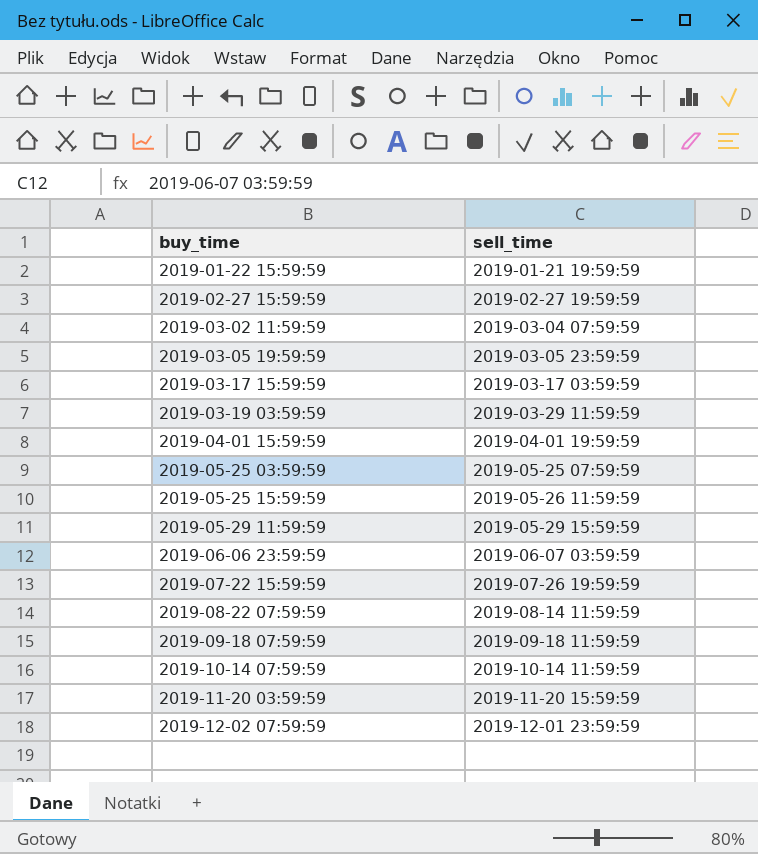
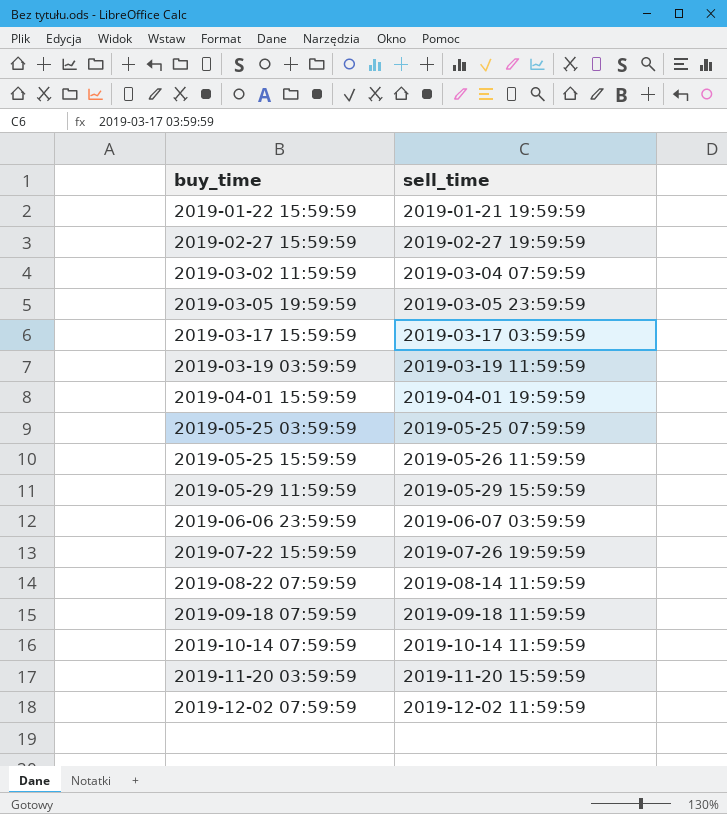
2019-03-19 03:59:59 | sell_time: 2019-03-29 11:59:59 -> 2019-03-19 11:59:59
2019-12-02 07:59:59 | sell_time: 2019-12-01 23:59:59 -> 2019-12-02 11:59:59

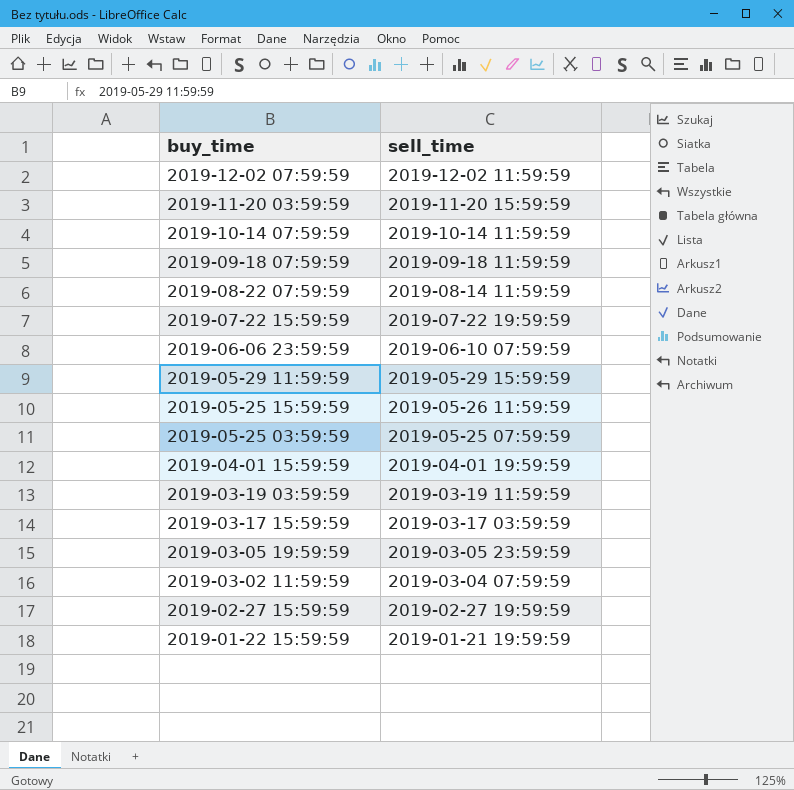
row order: buy_time ascending -> buy_time descending
2019-07-22 15:59:59 | sell_time: 2019-07-26 19:59:59 -> 2019-07-22 19:59:59
2019-06-06 23:59:59 | sell_time: 2019-06-07 03:59:59 -> 2019-06-10 07:59:59

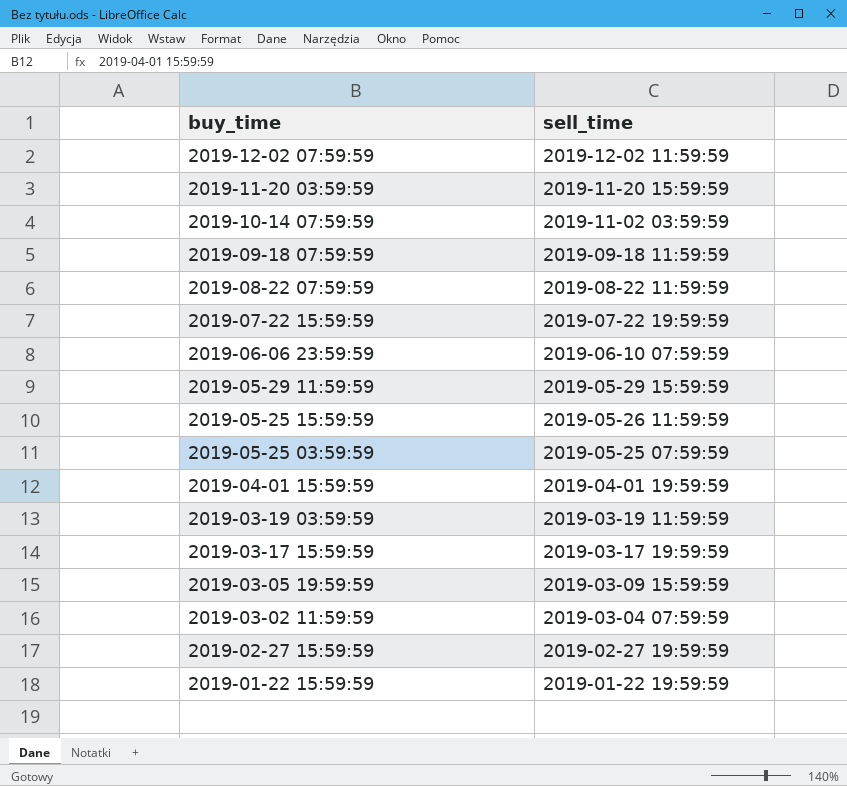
2019-10-14 07:59:59 | sell_time: 2019-10-14 11:59:59 -> 2019-11-02 03:59:59
2019-08-22 07:59:59 | sell_time: 2019-08-14 11:59:59 -> 2019-08-22 11:59:59
2019-03-17 15:59:59 | sell_time: 2019-03-17 03:59:59 -> 2019-03-17 19:59:59
2019-03-05 19:59:59 | sell_time: 2019-03-05 23:59:59 -> 2019-03-09 15:59:59
2019-01-22 15:59:59 | sell_time: 2019-01-21 19:59:59 -> 2019-01-22 19:59:59

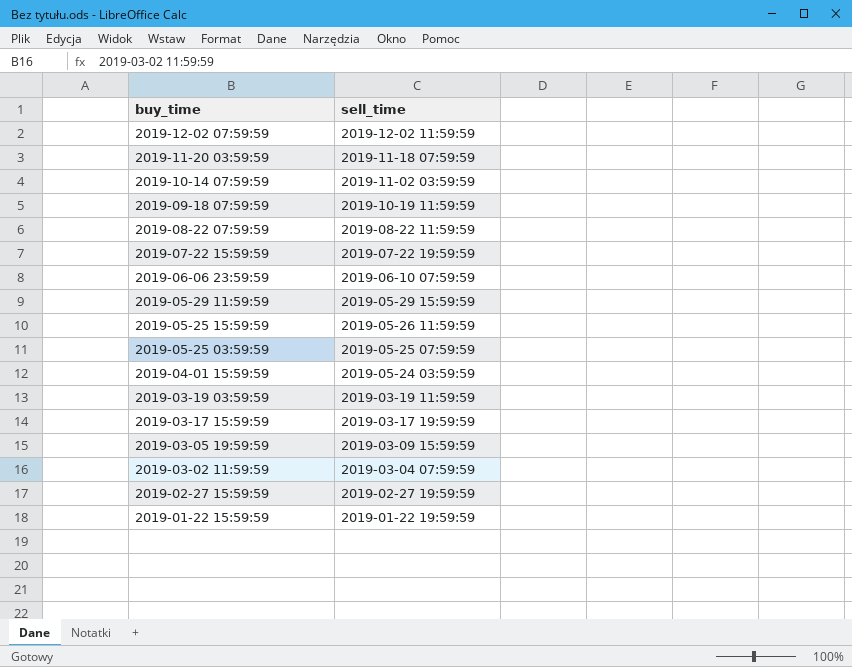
2019-11-20 03:59:59 | sell_time: 2019-11-20 15:59:59 -> 2019-11-18 07:59:59
2019-09-18 07:59:59 | sell_time: 2019-09-18 11:59:59 -> 2019-10-19 11:59:59
2019-04-01 15:59:59 | sell_time: 2019-04-01 19:59:59 -> 2019-05-24 03:59:59

